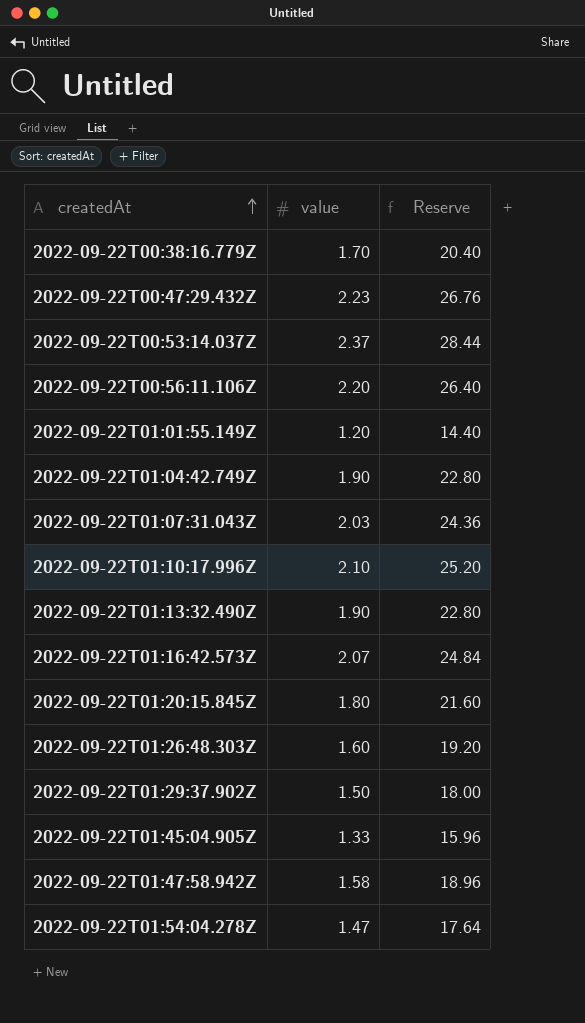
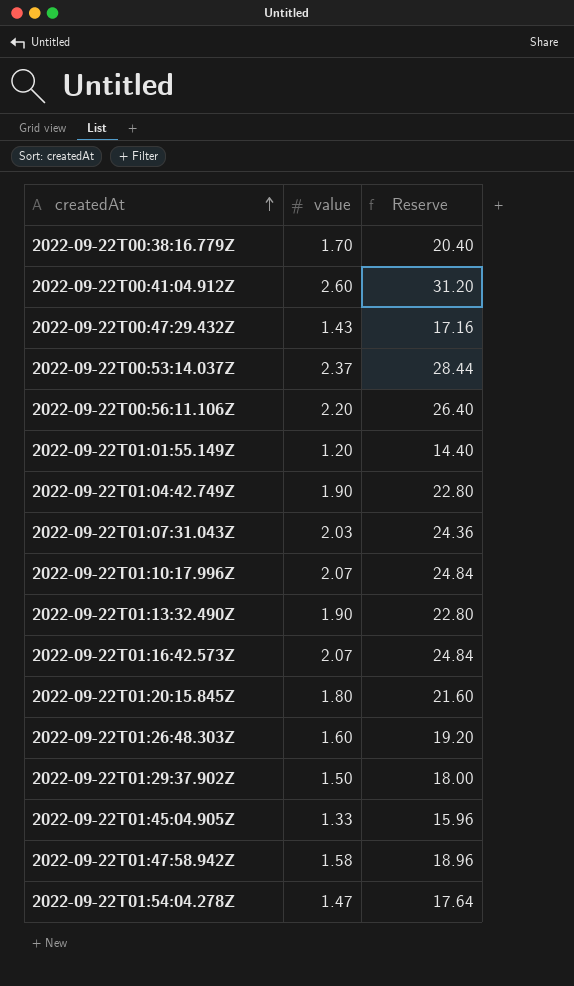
row 2022-09-22T00:41:04.912Z: none -> 2.60 | 31.20
2022-09-22T00:47:29.432Z | value: 2.23 -> 1.43
2022-09-22T00:47:29.432Z | Reserve: 26.76 -> 17.16
2022-09-22T01:10:17.996Z | value: 2.10 -> 2.07
2022-09-22T01:10:17.996Z | Reserve: 25.20 -> 24.84

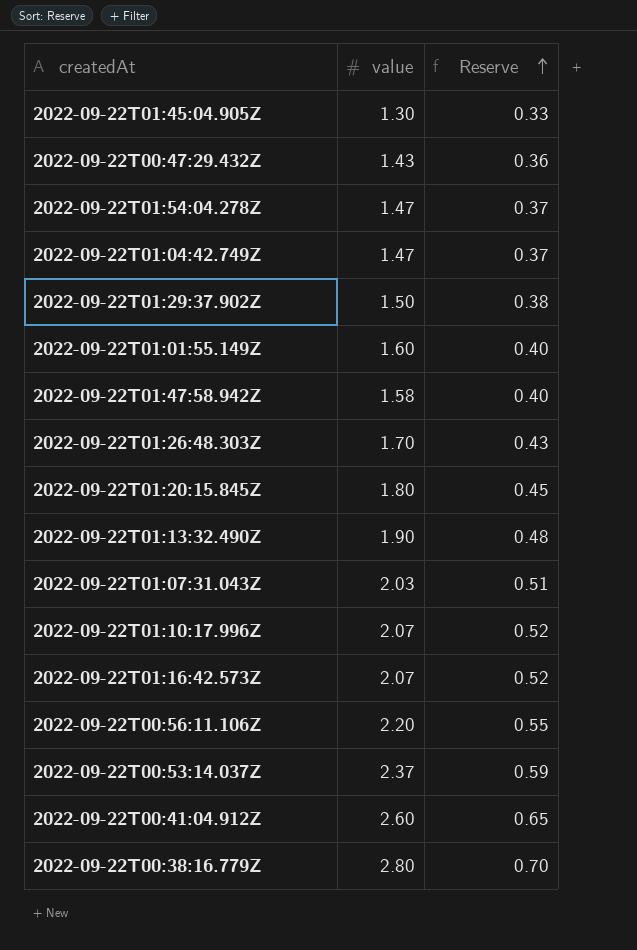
row order: createdAt ascending -> Reserve ascending
column Reserve | formula: [value] * 12 -> [value] * 0.25
2022-09-22T01:45:04.905Z | value: 1.33 -> 1.30
2022-09-22T01:04:42.749Z | value: 1.90 -> 1.47
2022-09-22T01:01:55.149Z | value: 1.20 -> 1.60
2022-09-22T01:26:48.303Z | value: 1.60 -> 1.70
2022-09-22T00:38:16.779Z | value: 1.70 -> 2.80

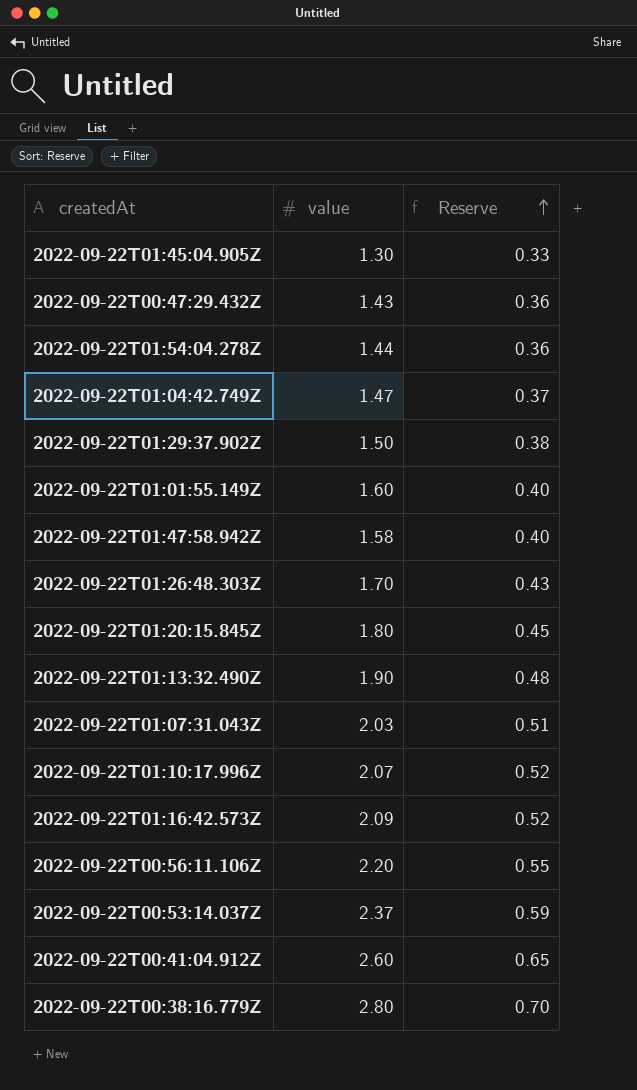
2022-09-22T01:54:04.278Z | value: 1.47 -> 1.44
2022-09-22T01:54:04.278Z | Reserve: 0.37 -> 0.36
2022-09-22T01:16:42.573Z | value: 2.07 -> 2.09

